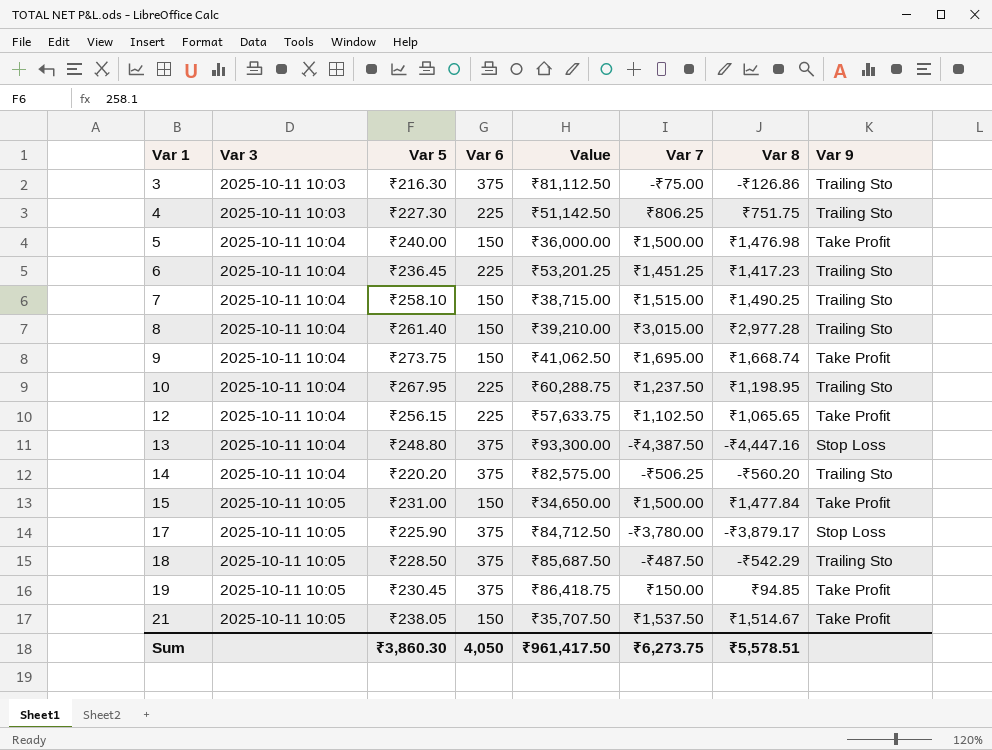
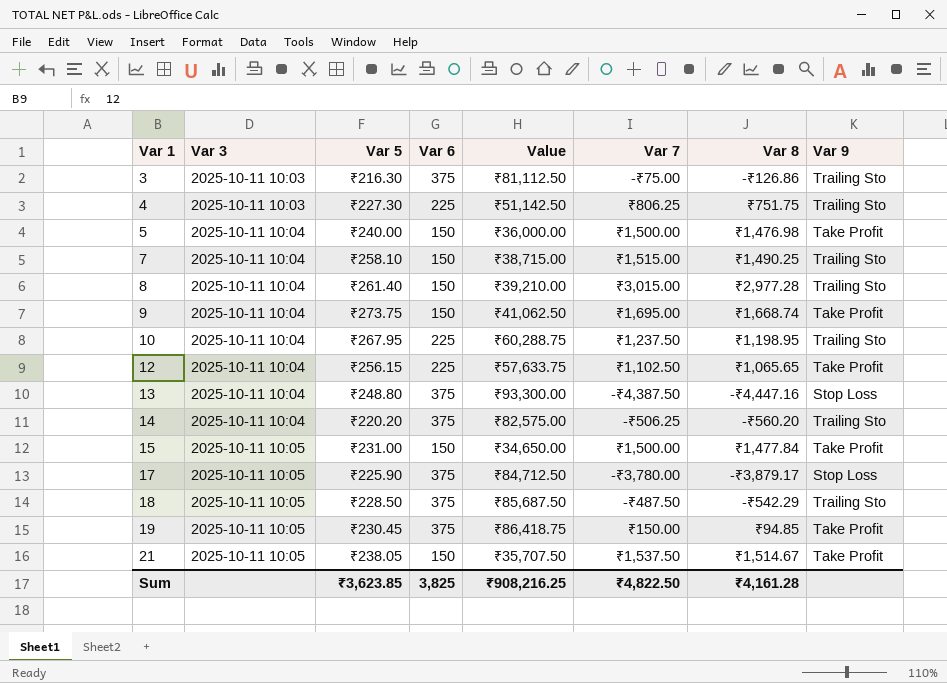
row 6: 2025-10-11 10:04 | ₹236.45 | 225 | ₹53,201.25 | ₹1,451.25 | ₹1,417.23 | Trailing Sto -> none
Sum | Var 5: ₹3,860.30 -> ₹3,623.85
Sum | Var 6: 4,050 -> 3,825
Sum | Value: ₹961,417.50 -> ₹908,216.25
Sum | Var 7: ₹6,273.75 -> ₹4,822.50
Sum | Var 8: ₹5,578.51 -> ₹4,161.28

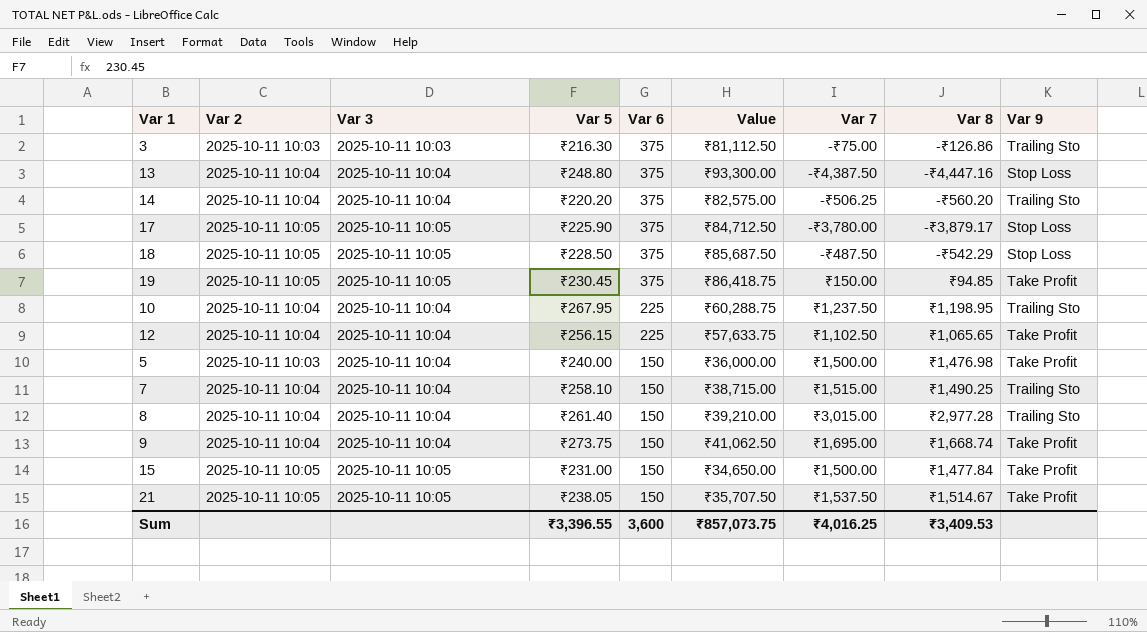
row order: Var 1 ascending -> Var 6 descending
column Var 2 | position: none -> 2
row 4: 2025-10-11 10:03 | ₹227.30 | 225 | ₹51,142.50 | ₹806.25 | ₹751.75 | Trailing Sto -> none
18 | Var 9: Trailing Sto -> Stop Loss
Sum | Var 5: ₹3,623.85 -> ₹3,396.55
Sum | Var 6: 3,825 -> 3,600
Sum | Value: ₹908,216.25 -> ₹857,073.75
Sum | Var 7: ₹4,822.50 -> ₹4,016.25
Sum | Var 8: ₹4,161.28 -> ₹3,409.53

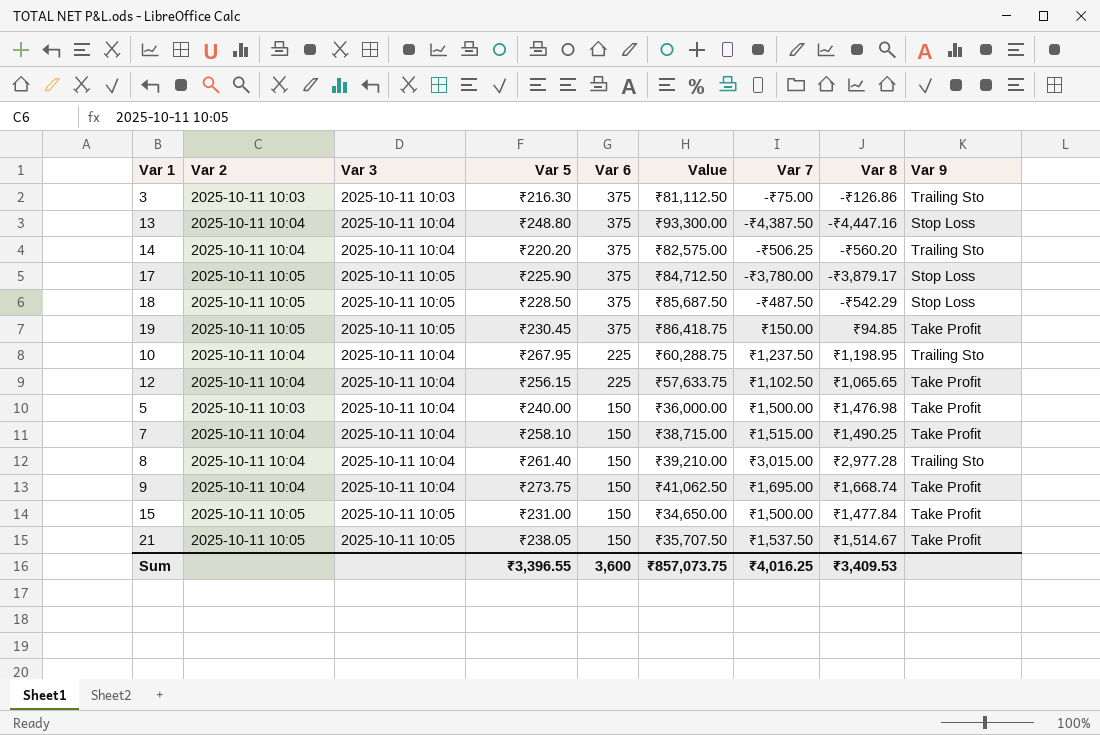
7 | Var 9: Trailing Sto -> Take Profit

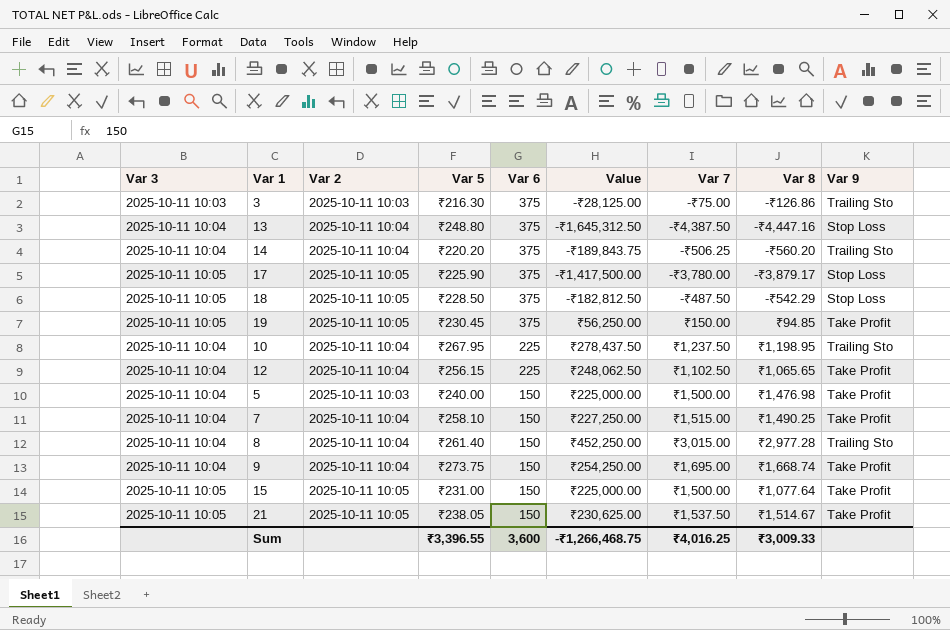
column Var 3 | position: 3 -> 1
column Value | formula: [Var 5] * [Var 6] -> [Var 6] * [Var 7]
15 | Var 8: ₹1,477.84 -> ₹1,077.64
Sum | Value: ₹857,073.75 -> -₹1,266,468.75
Sum | Var 8: ₹3,409.53 -> ₹3,009.33

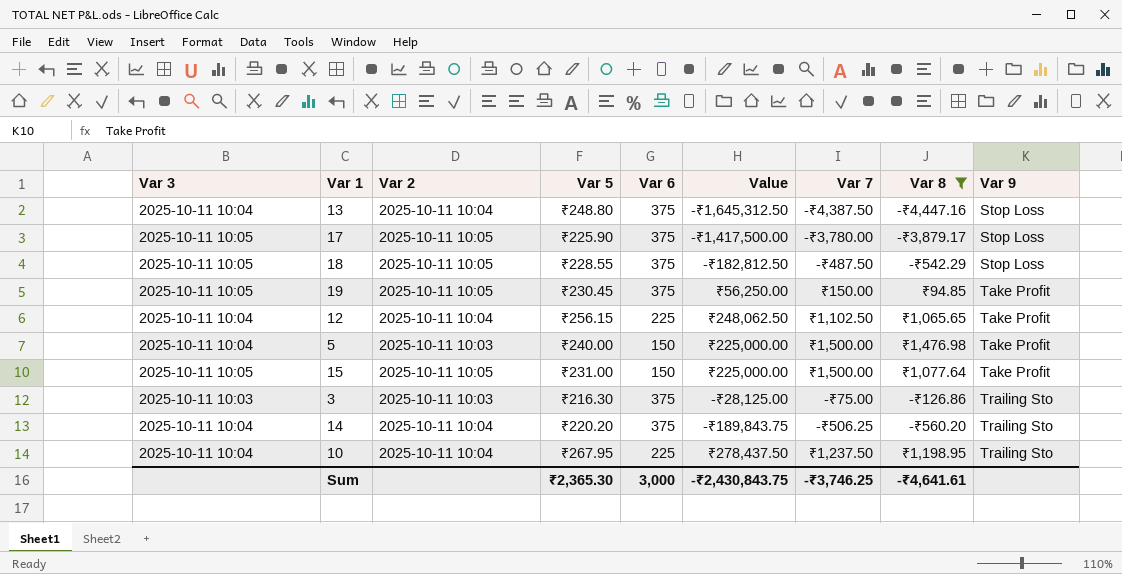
filter: none -> Var 8 <= ₹1,476.98
row order: Var 6 descending -> Var 9 ascending
18 | Var 5: ₹228.50 -> ₹228.55
Sum | Var 5: ₹3,396.55 -> ₹2,365.30
Sum | Var 6: 3,600 -> 3,000
Sum | Value: -₹1,266,468.75 -> -₹2,430,843.75
Sum | Var 7: ₹4,016.25 -> -₹3,746.25
Sum | Var 8: ₹3,009.33 -> -₹4,641.61

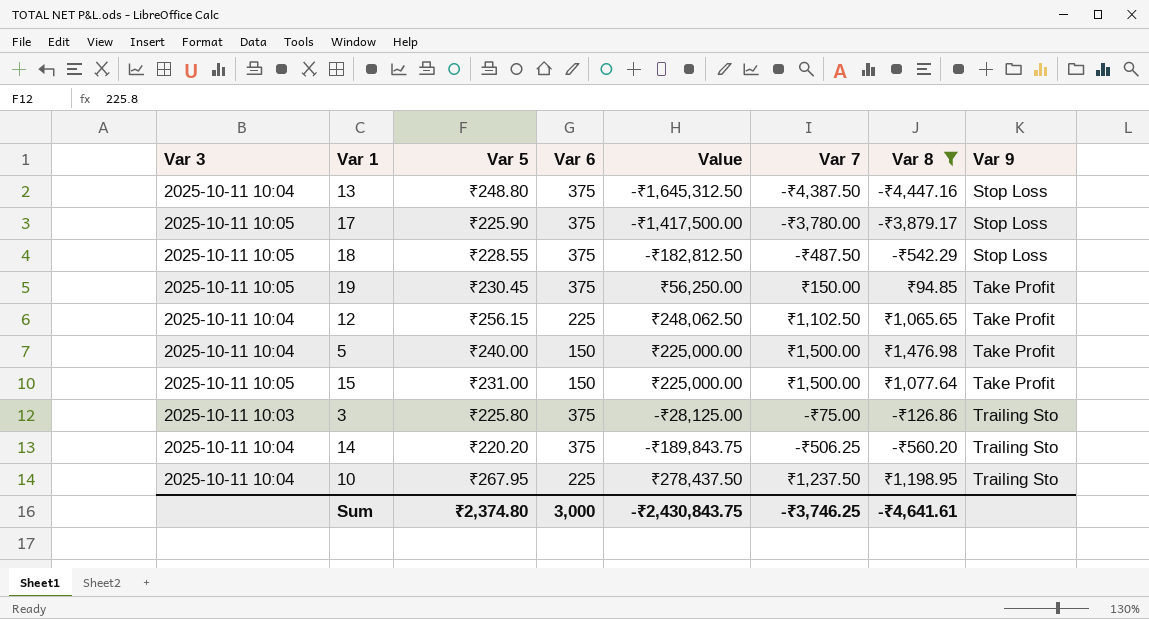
column Var 2 | position: 3 -> none
3 | Var 5: ₹216.30 -> ₹225.80
Sum | Var 5: ₹2,365.30 -> ₹2,374.80

